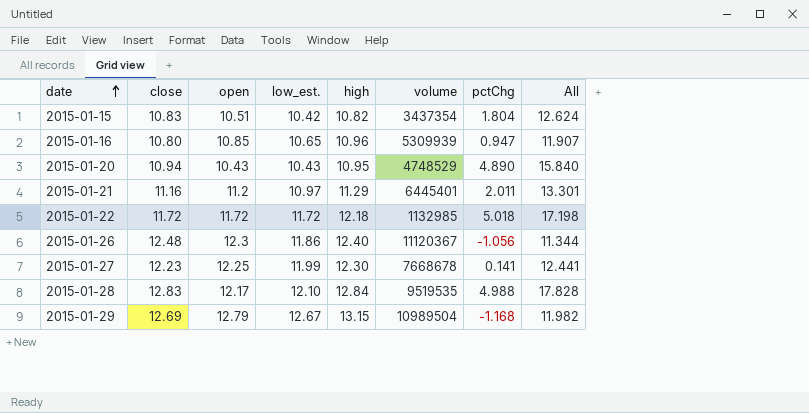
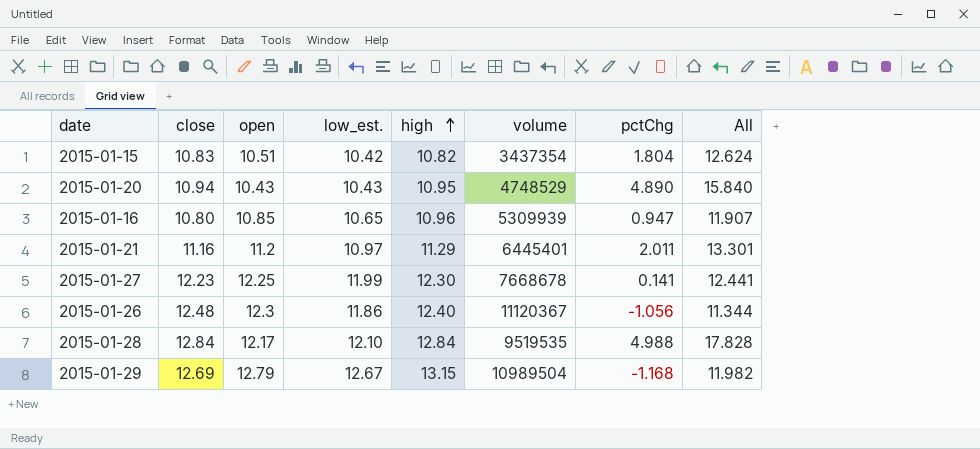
row order: date ascending -> high ascending
row 2015-01-22: 11.72 | 11.72 | 11.72 | 12.18 | 1132985 | 5.018 | 17.198 -> none
2015-01-28 | close: 12.83 -> 12.84

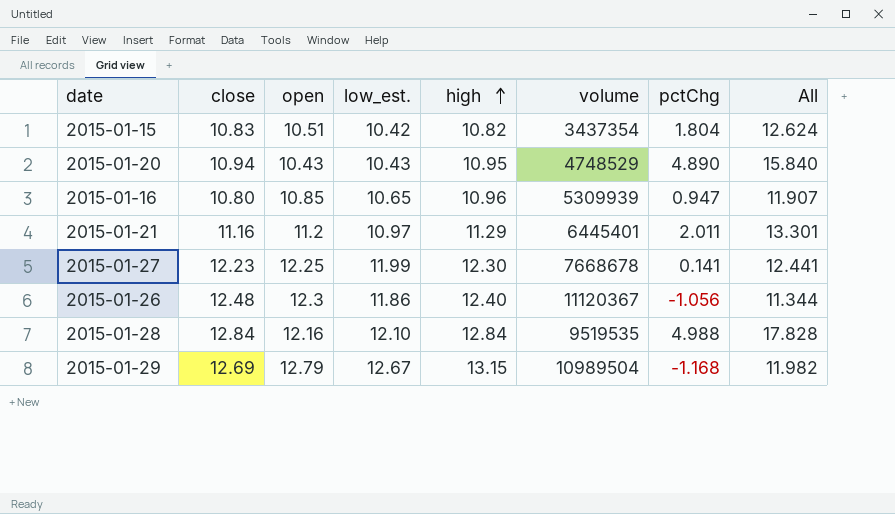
2015-01-28 | open: 12.17 -> 12.16

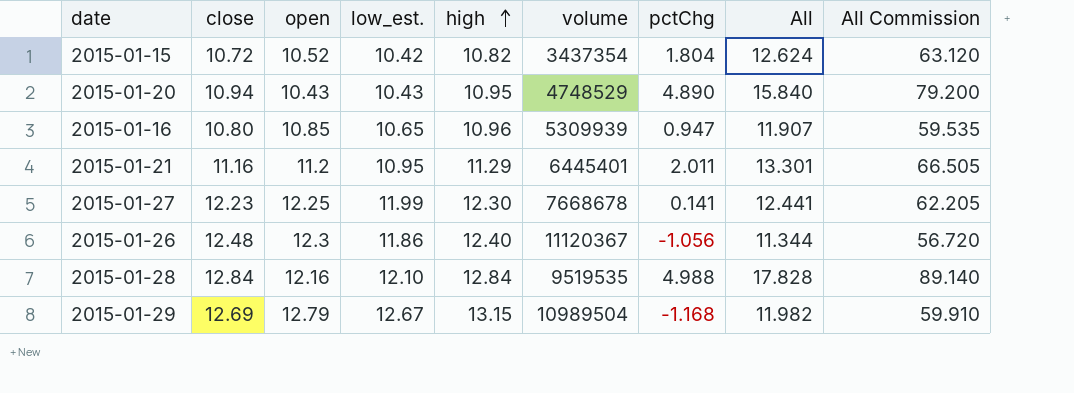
column All Commission | formula: none -> [All] * 5
2015-01-15 | close: 10.83 -> 10.72
2015-01-15 | open: 10.51 -> 10.52
2015-01-21 | low_est.: 10.97 -> 10.95

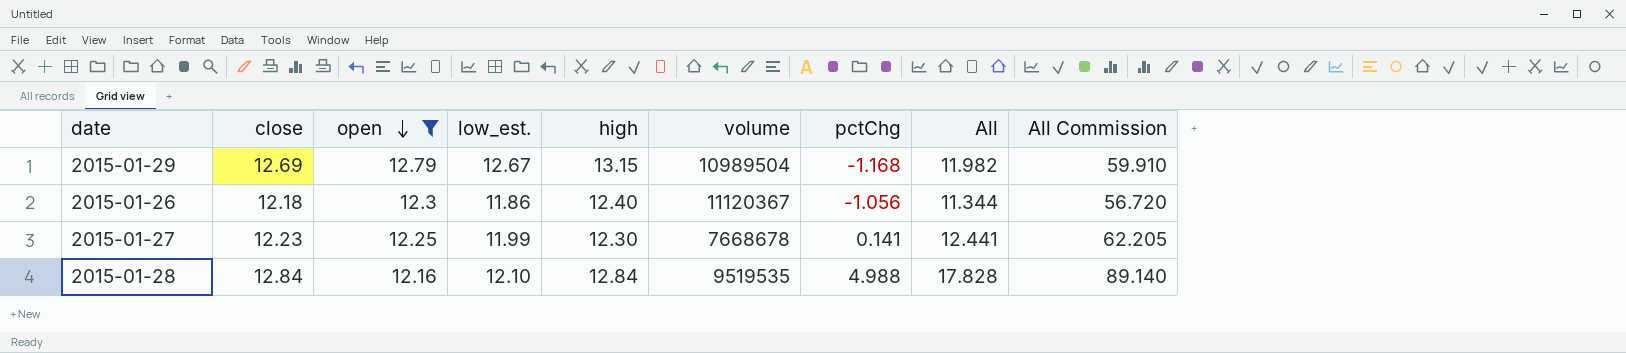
filter: none -> open >= 12.16
row order: high ascending -> open descending
2015-01-26 | close: 12.48 -> 12.18

